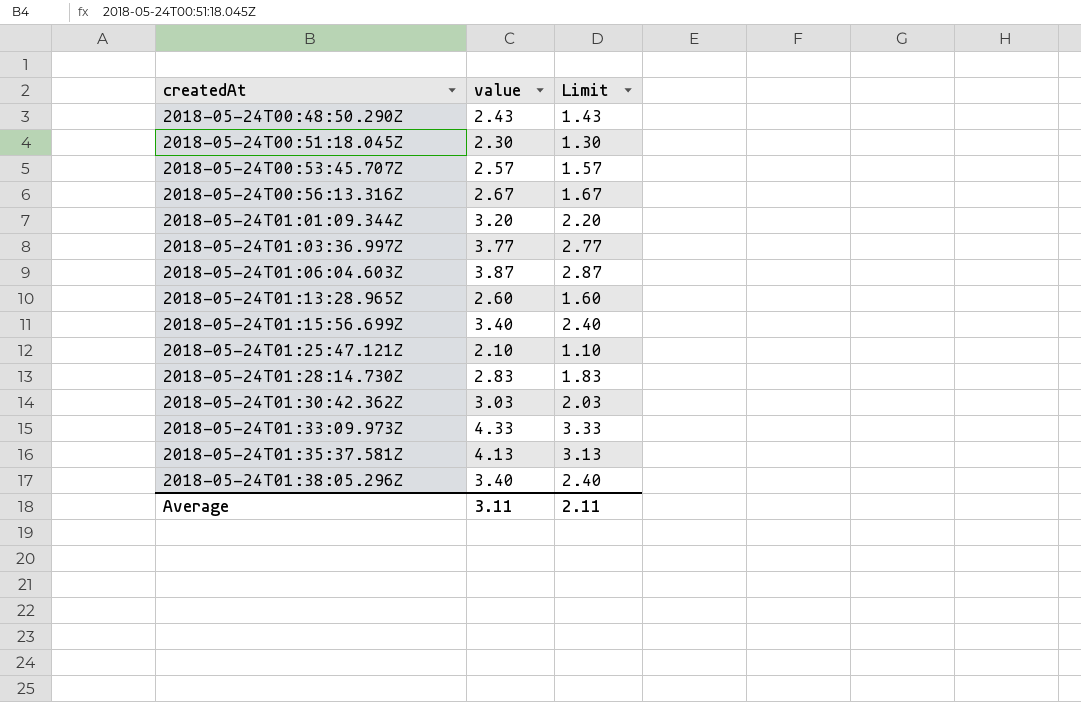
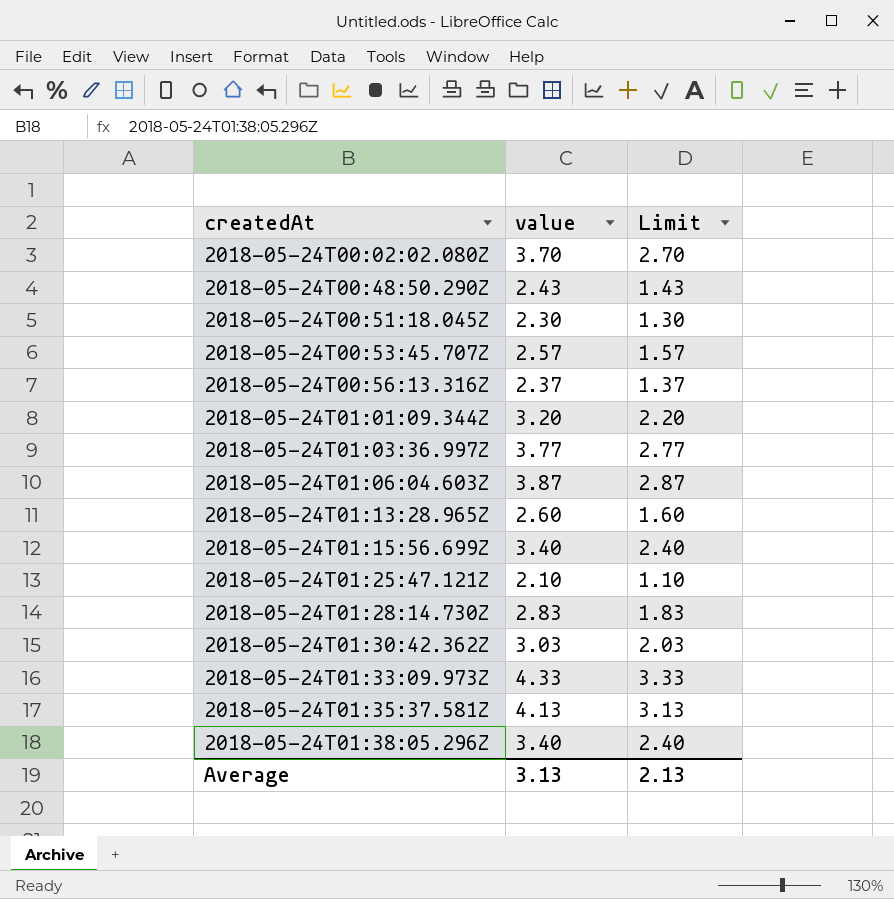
row 2018-05-24T00:02:02.080Z: none -> 3.70 | 2.70
2018-05-24T00:56:13.316Z | value: 2.67 -> 2.37
2018-05-24T00:56:13.316Z | Limit: 1.67 -> 1.37
Average | value: 3.11 -> 3.13
Average | Limit: 2.11 -> 2.13

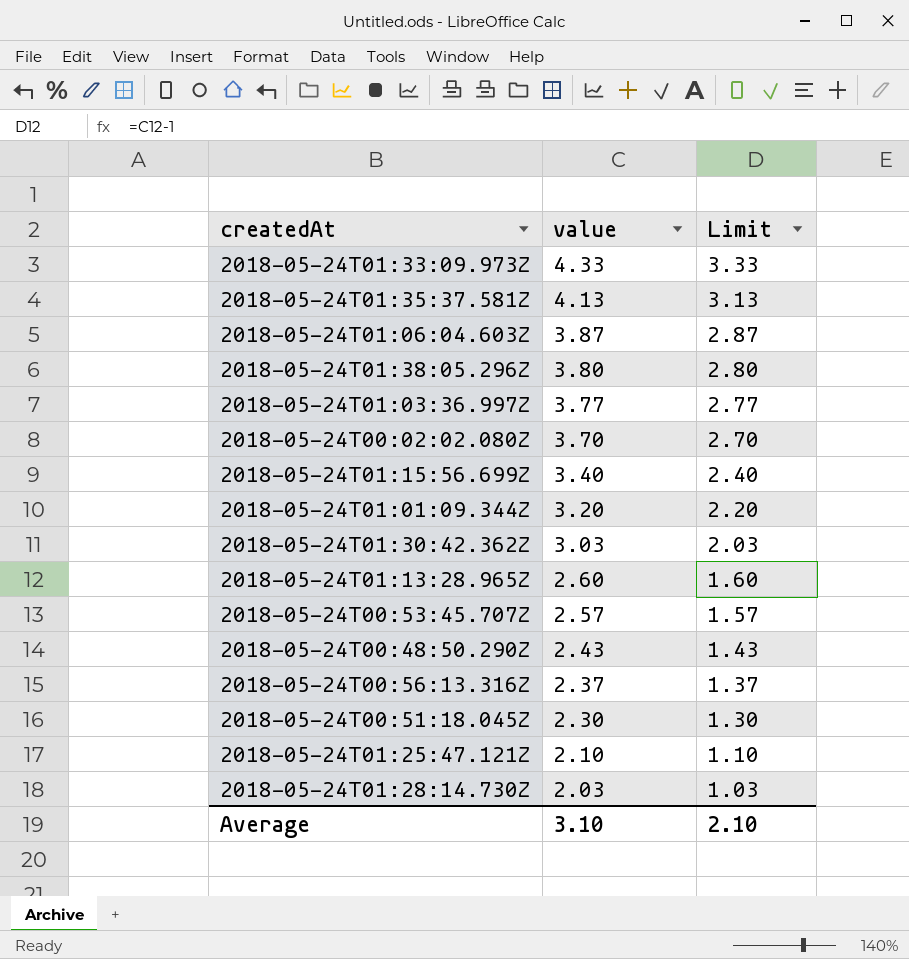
row order: createdAt ascending -> value descending
2018-05-24T01:38:05.296Z | value: 3.40 -> 3.80
2018-05-24T01:38:05.296Z | Limit: 2.40 -> 2.80
2018-05-24T01:28:14.730Z | value: 2.83 -> 2.03
2018-05-24T01:28:14.730Z | Limit: 1.83 -> 1.03
Average | value: 3.13 -> 3.10
Average | Limit: 2.13 -> 2.10

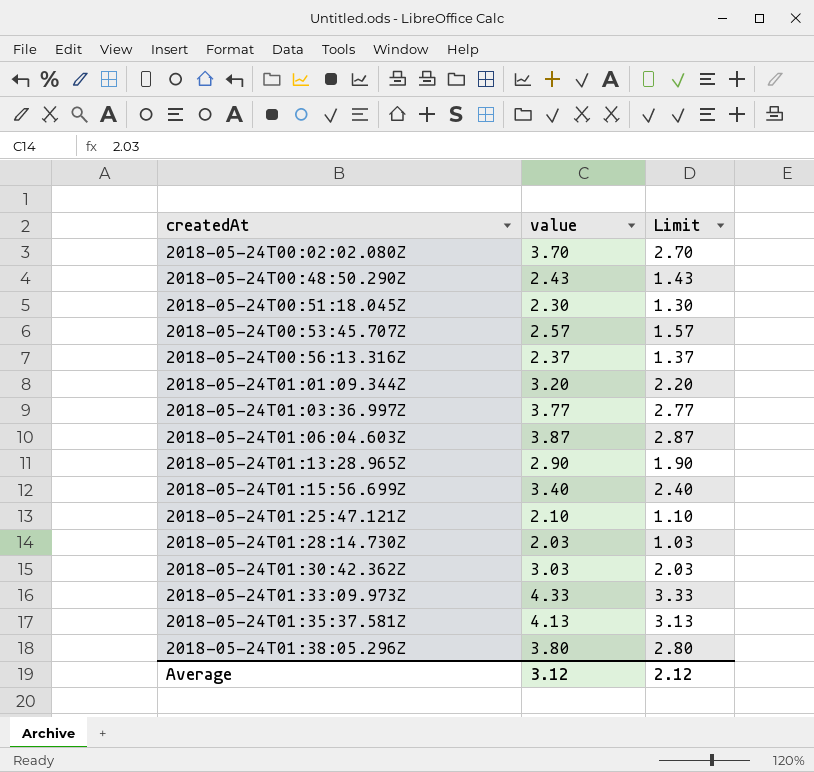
row order: value descending -> createdAt ascending
2018-05-24T01:13:28.965Z | value: 2.60 -> 2.90
2018-05-24T01:13:28.965Z | Limit: 1.60 -> 1.90
Average | value: 3.10 -> 3.12
Average | Limit: 2.10 -> 2.12

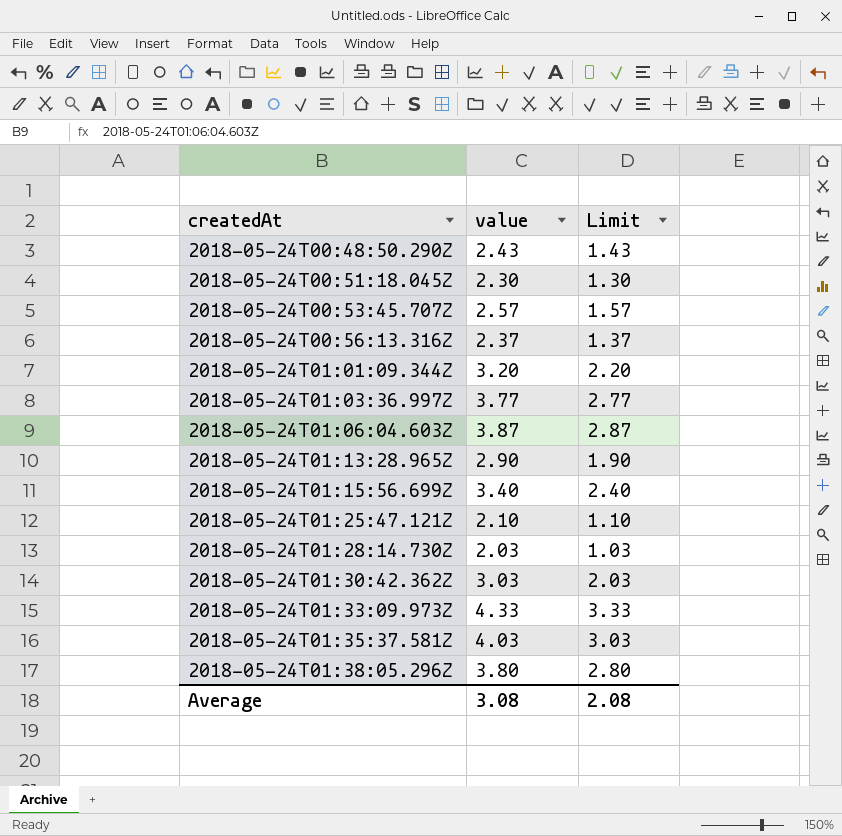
row 2018-05-24T00:02:02.080Z: 3.70 | 2.70 -> none
2018-05-24T01:35:37.581Z | value: 4.13 -> 4.03
2018-05-24T01:35:37.581Z | Limit: 3.13 -> 3.03
Average | value: 3.12 -> 3.08
Average | Limit: 2.12 -> 2.08

